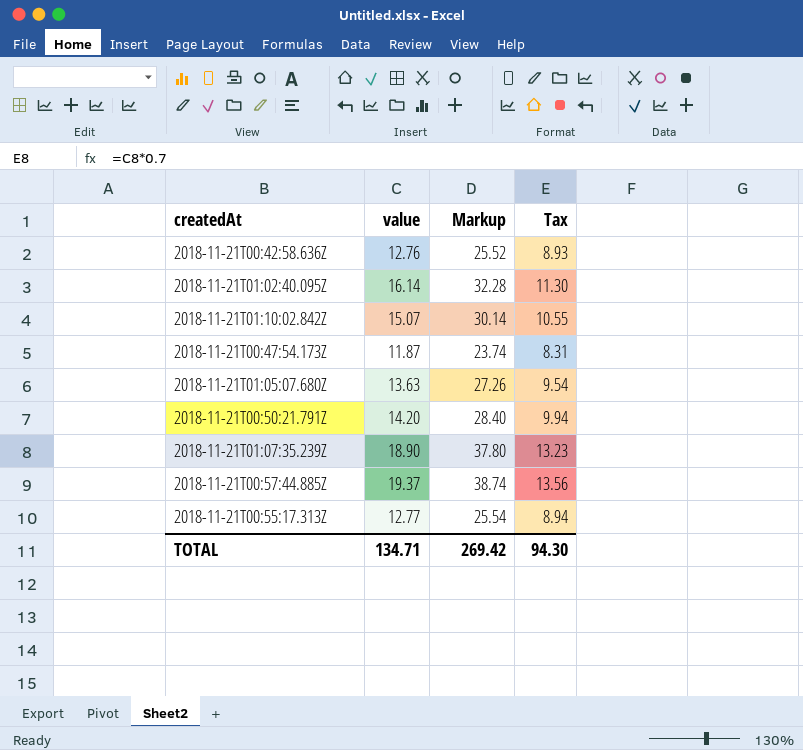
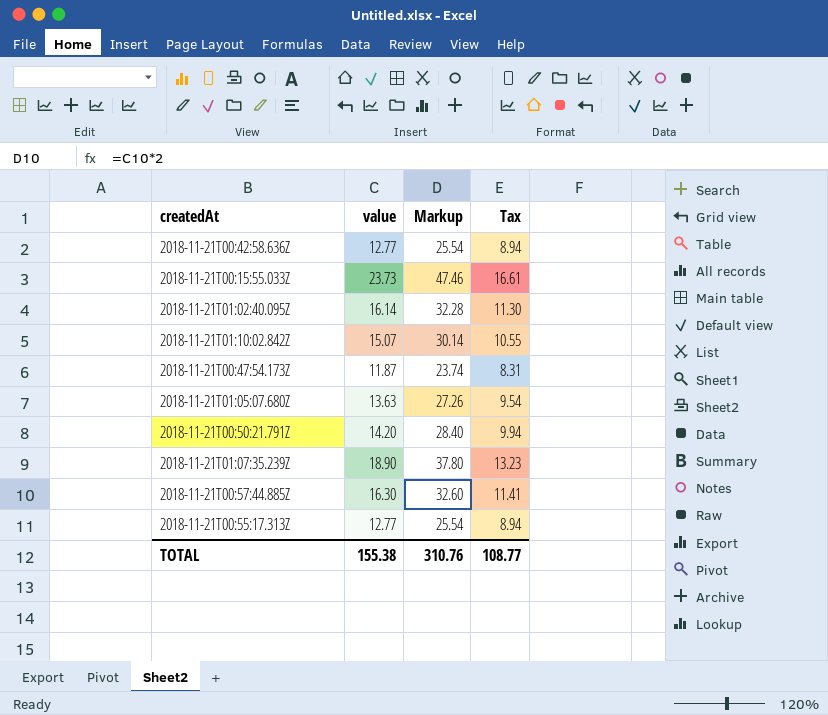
2018-11-21T00:42:58.636Z | value: 12.76 -> 12.77
2018-11-21T00:42:58.636Z | Markup: 25.52 -> 25.54
2018-11-21T00:42:58.636Z | Tax: 8.93 -> 8.94
row 2018-11-21T00:15:55.033Z: none -> 23.73 | 47.46 | 16.61
2018-11-21T00:57:44.885Z | value: 19.37 -> 16.30
2018-11-21T00:57:44.885Z | Markup: 38.74 -> 32.60
2018-11-21T00:57:44.885Z | Tax: 13.56 -> 11.41
TOTAL | value: 134.71 -> 155.38
TOTAL | Markup: 269.42 -> 310.76
TOTAL | Tax: 94.30 -> 108.77

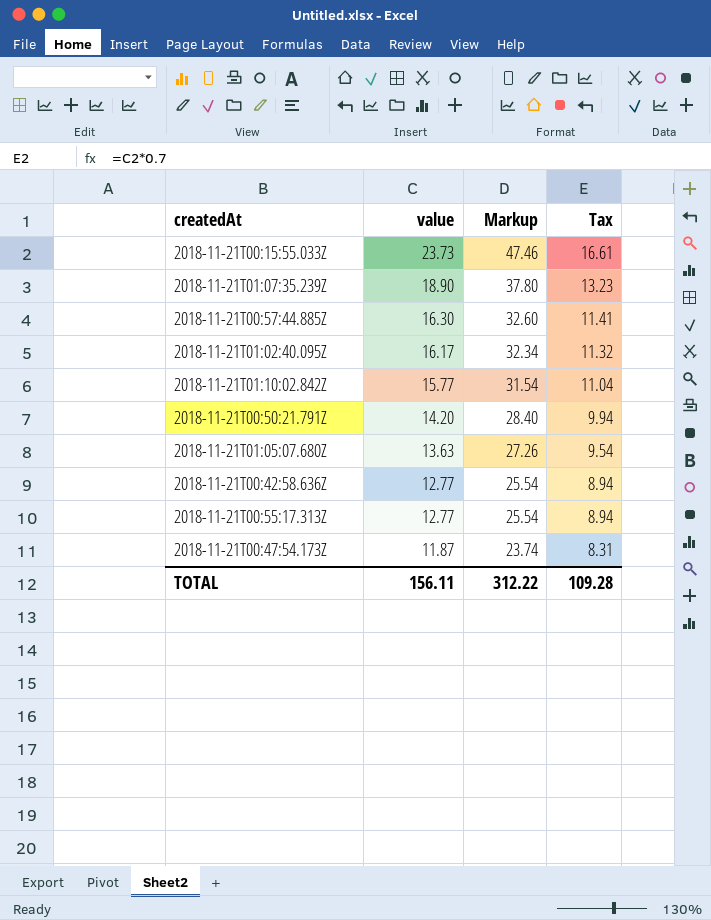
row order: none -> value descending
2018-11-21T01:02:40.095Z | value: 16.14 -> 16.17
2018-11-21T01:02:40.095Z | Markup: 32.28 -> 32.34
2018-11-21T01:02:40.095Z | Tax: 11.30 -> 11.32
2018-11-21T01:10:02.842Z | value: 15.07 -> 15.77
2018-11-21T01:10:02.842Z | Markup: 30.14 -> 31.54
2018-11-21T01:10:02.842Z | Tax: 10.55 -> 11.04
TOTAL | value: 155.38 -> 156.11
TOTAL | Markup: 310.76 -> 312.22
TOTAL | Tax: 108.77 -> 109.28

